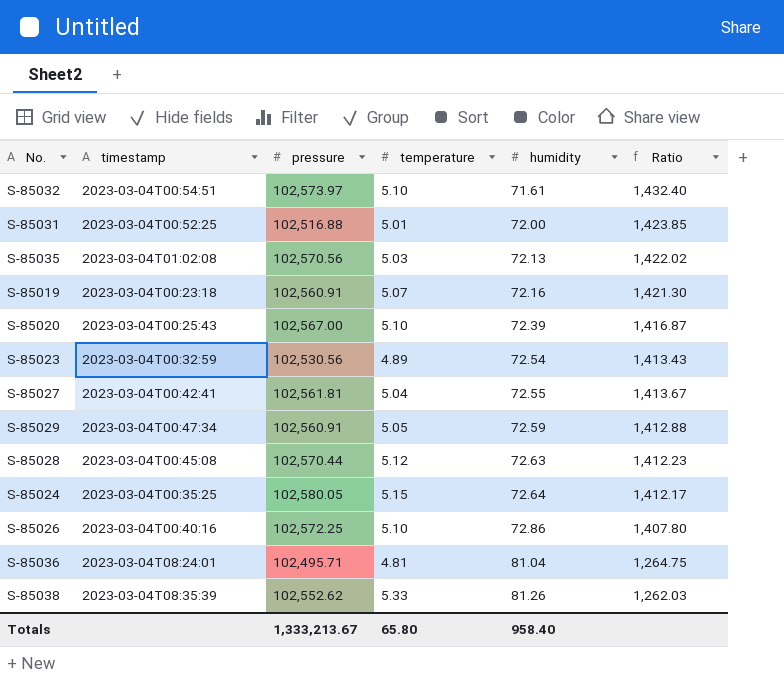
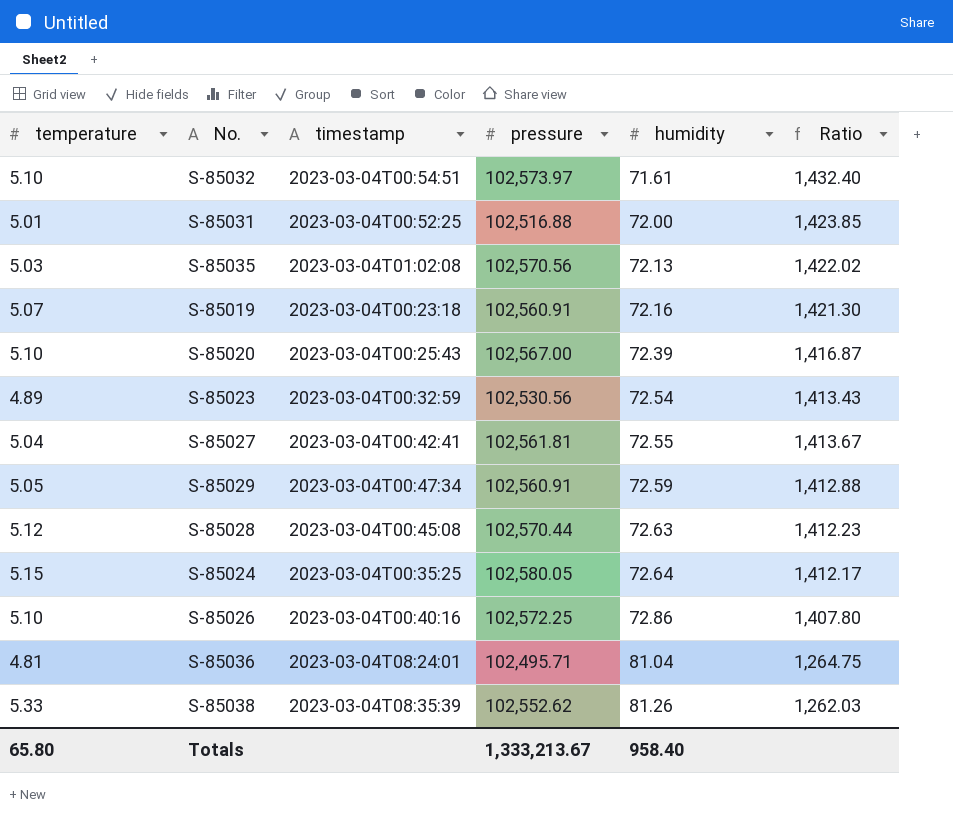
column temperature | position: 4 -> 1

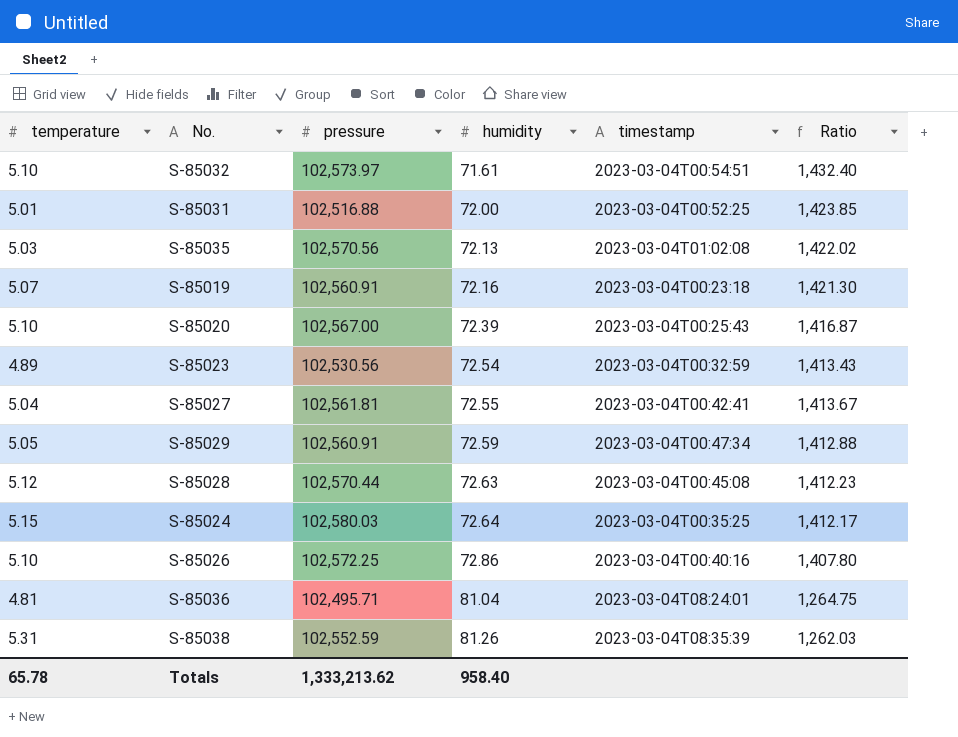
column timestamp | position: 3 -> 5
S-85024 | pressure: 102,580.05 -> 102,580.03
S-85038 | temperature: 5.33 -> 5.31
S-85038 | pressure: 102,552.62 -> 102,552.59
Totals | temperature: 65.80 -> 65.78
Totals | pressure: 1,333,213.67 -> 1,333,213.62

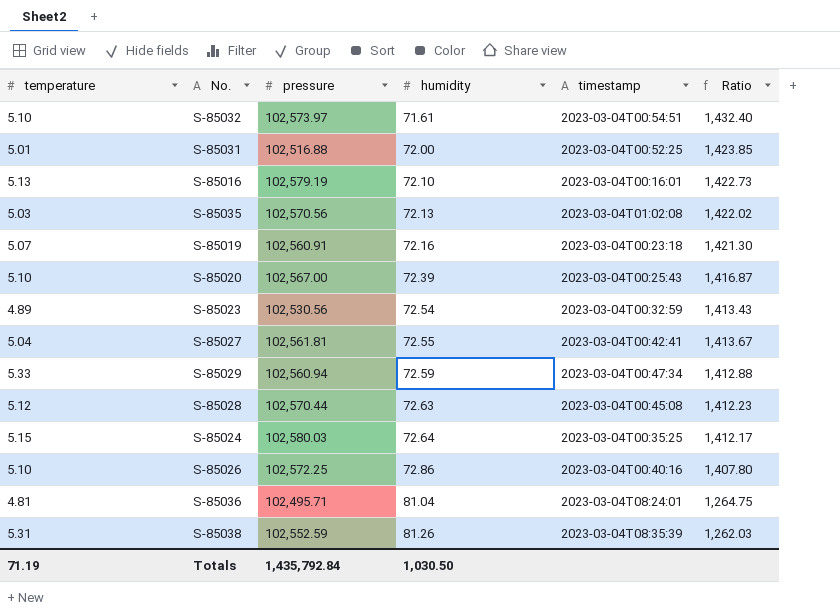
row S-85016: none -> 5.13 | 102,579.19 | 72.10 | 2023-03-04T00:16:01 | 1,422.73
S-85029 | temperature: 5.05 -> 5.33
S-85029 | pressure: 102,560.91 -> 102,560.94
Totals | temperature: 65.78 -> 71.19
Totals | pressure: 1,333,213.62 -> 1,435,792.84
Totals | humidity: 958.40 -> 1,030.50

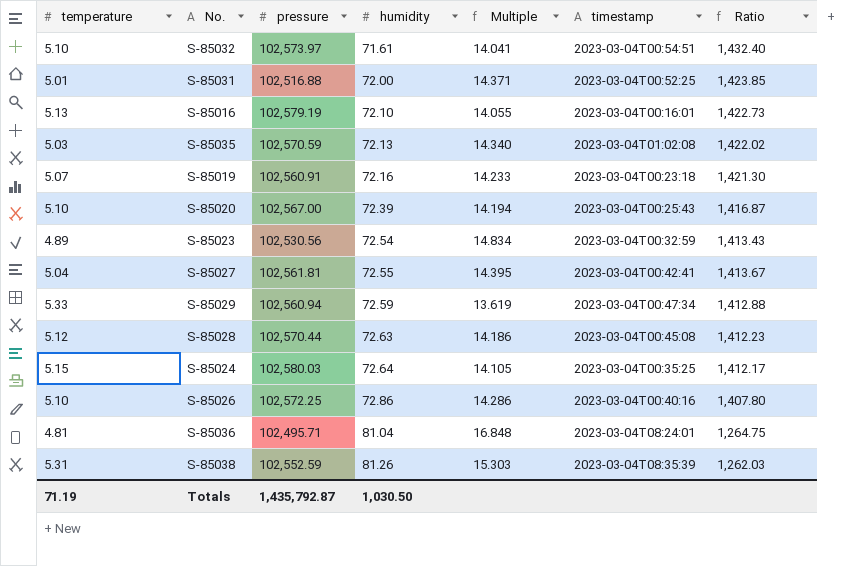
column Multiple | formula: none -> [humidity] / [temperature]
S-85035 | pressure: 102,570.56 -> 102,570.59
Totals | pressure: 1,435,792.84 -> 1,435,792.87

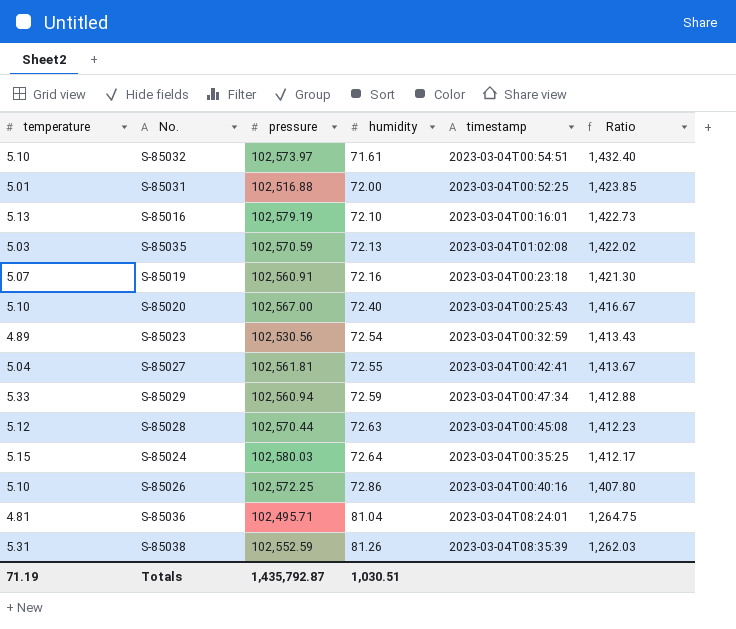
column Multiple | formula: [humidity] / [temperature] -> none
S-85020 | humidity: 72.39 -> 72.40
S-85020 | Ratio: 1,416.87 -> 1,416.67
Totals | humidity: 1,030.50 -> 1,030.51

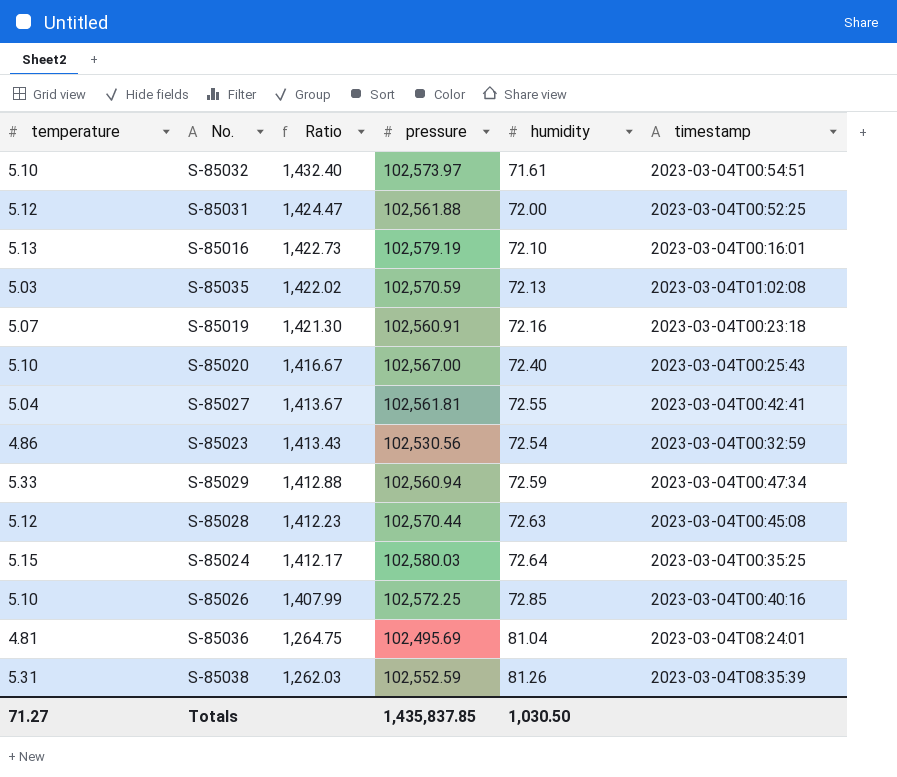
row order: humidity ascending -> Ratio descending
column Ratio | position: 6 -> 3
S-85031 | temperature: 5.01 -> 5.12
S-85031 | Ratio: 1,423.85 -> 1,424.47
S-85031 | pressure: 102,516.88 -> 102,561.88
S-85023 | temperature: 4.89 -> 4.86
S-85026 | Ratio: 1,407.80 -> 1,407.99
S-85026 | humidity: 72.86 -> 72.85
S-85036 | pressure: 102,495.71 -> 102,495.69
Totals | temperature: 71.19 -> 71.27
Totals | pressure: 1,435,792.87 -> 1,435,837.85
Totals | humidity: 1,030.51 -> 1,030.50

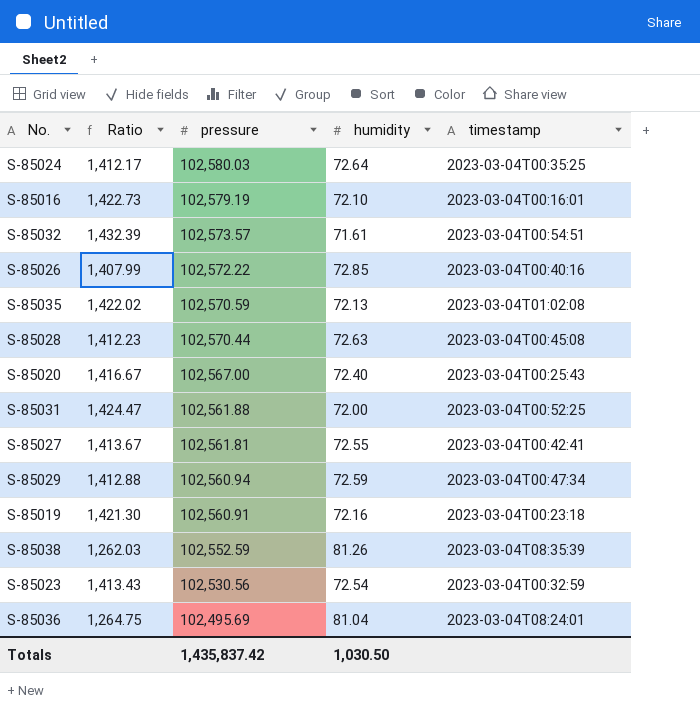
row order: Ratio descending -> pressure descending
column temperature | position: 1 -> none
S-85032 | Ratio: 1,432.40 -> 1,432.39
S-85032 | pressure: 102,573.97 -> 102,573.57
S-85026 | pressure: 102,572.25 -> 102,572.22
Totals | pressure: 1,435,837.85 -> 1,435,837.42

